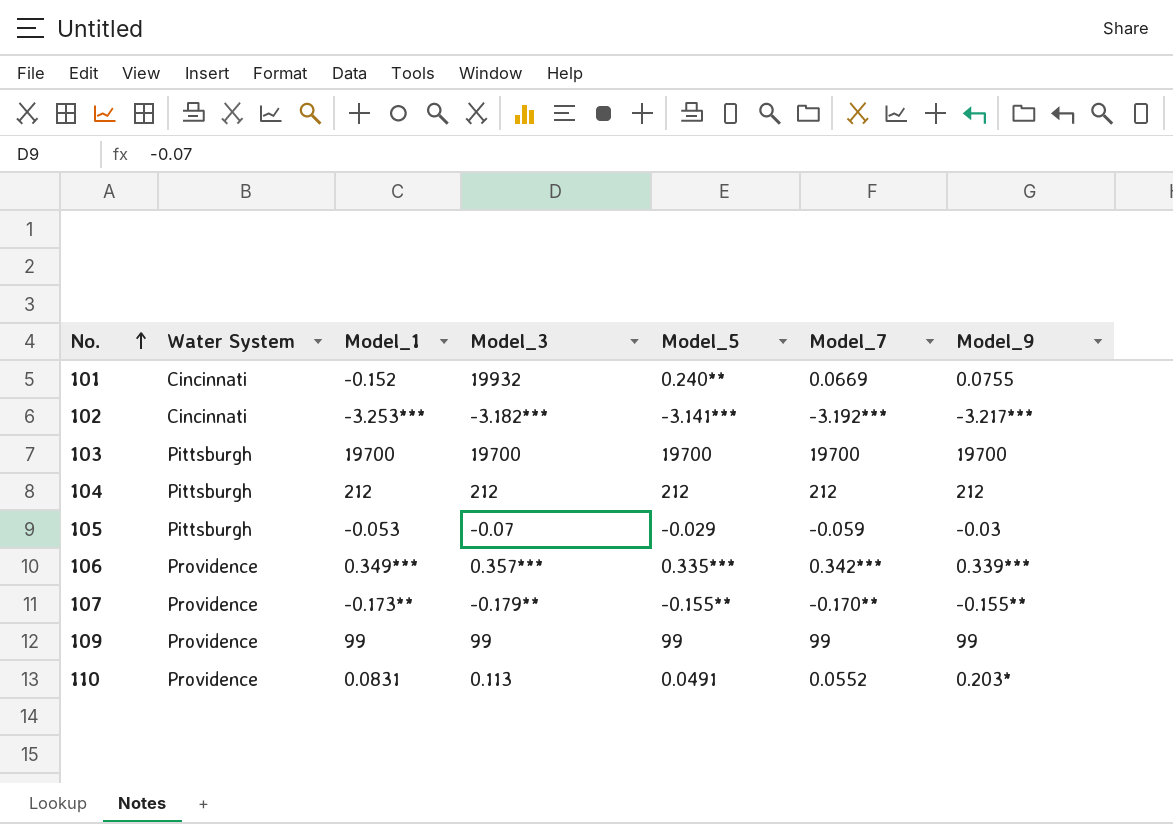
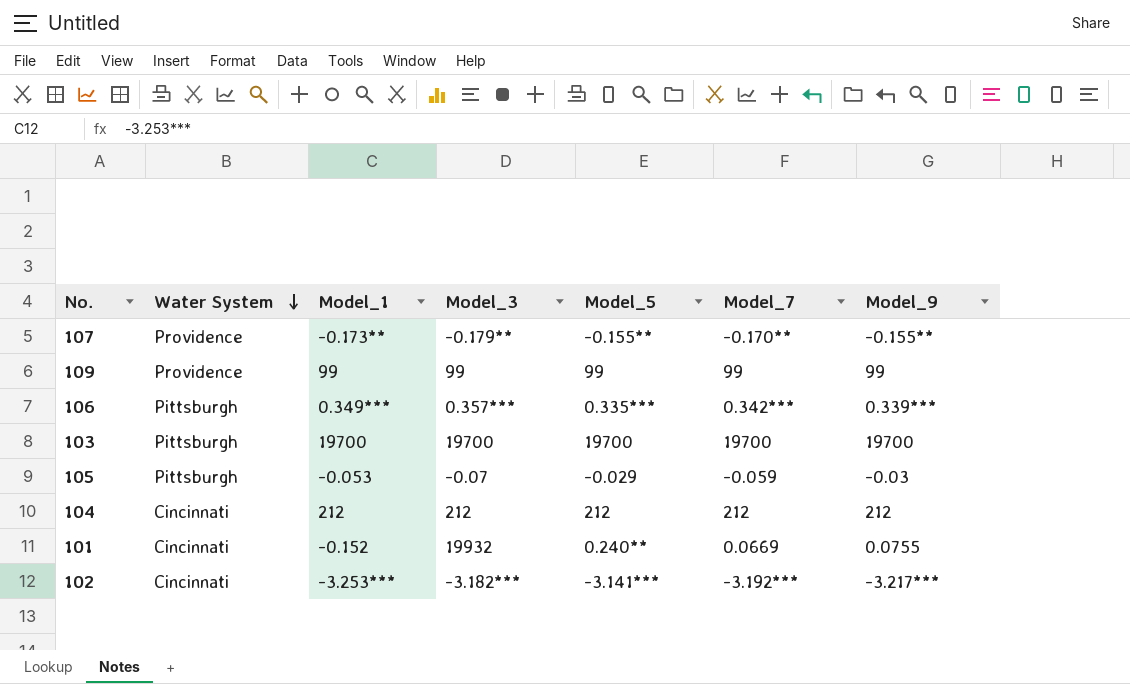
row order: No. ascending -> Water System descending
row 110: Providence | 0.0831 | 0.113 | 0.0491 | 0.0552 | 0.203* -> none
106 | Water System: Providence -> Pittsburgh
104 | Water System: Pittsburgh -> Cincinnati

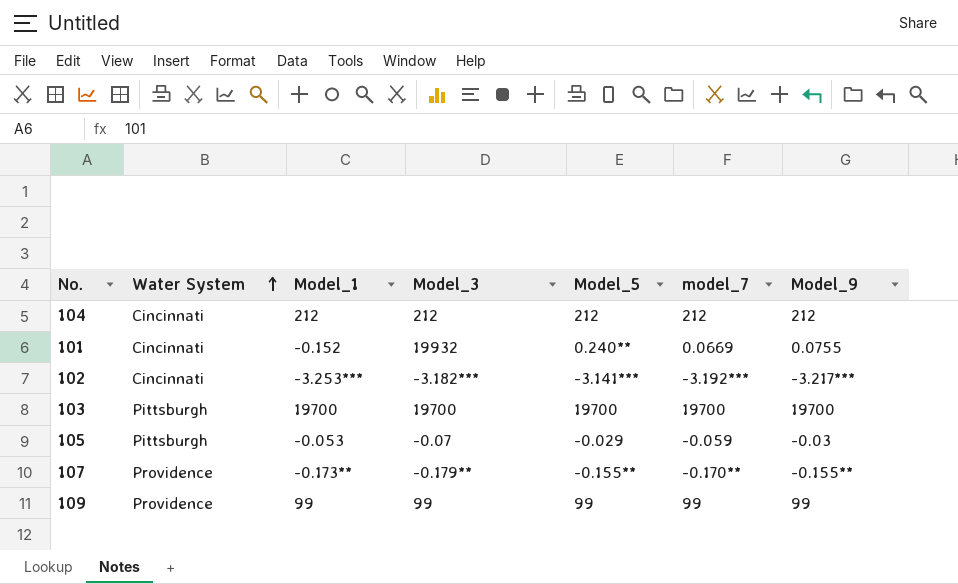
row order: Water System descending -> Water System ascending
column name: Model_7 -> model_7
row 106: Pittsburgh | 0.349*** | 0.357*** | 0.335*** | 0.342*** | 0.339*** -> none

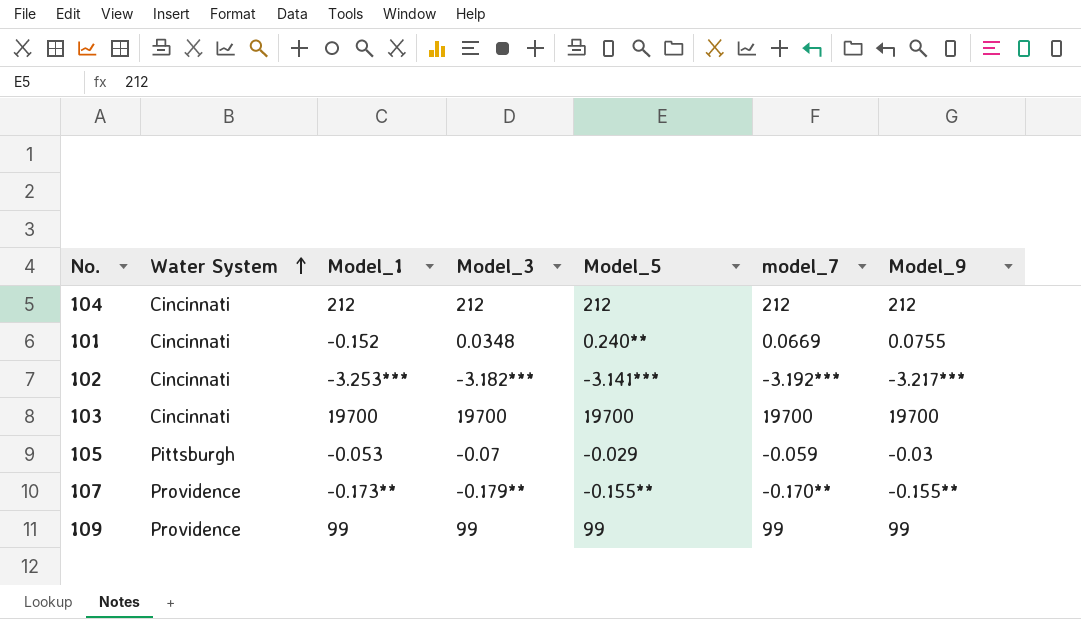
101 | Model_3: 19932 -> 0.0348
103 | Water System: Pittsburgh -> Cincinnati

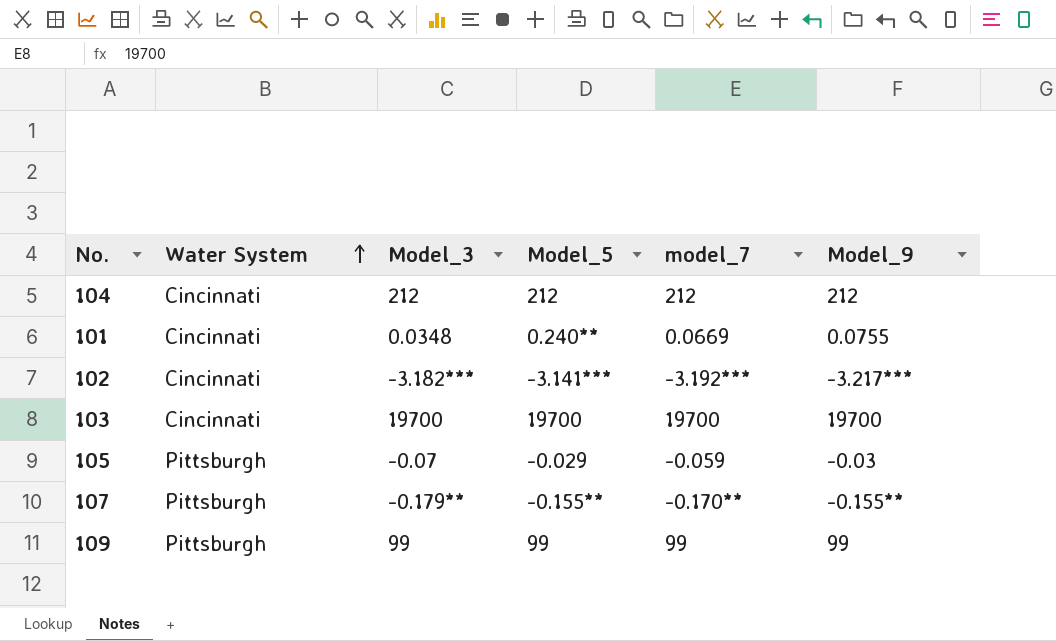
column Model_1 | position: 3 -> none
107 | Water System: Providence -> Pittsburgh
109 | Water System: Providence -> Pittsburgh

